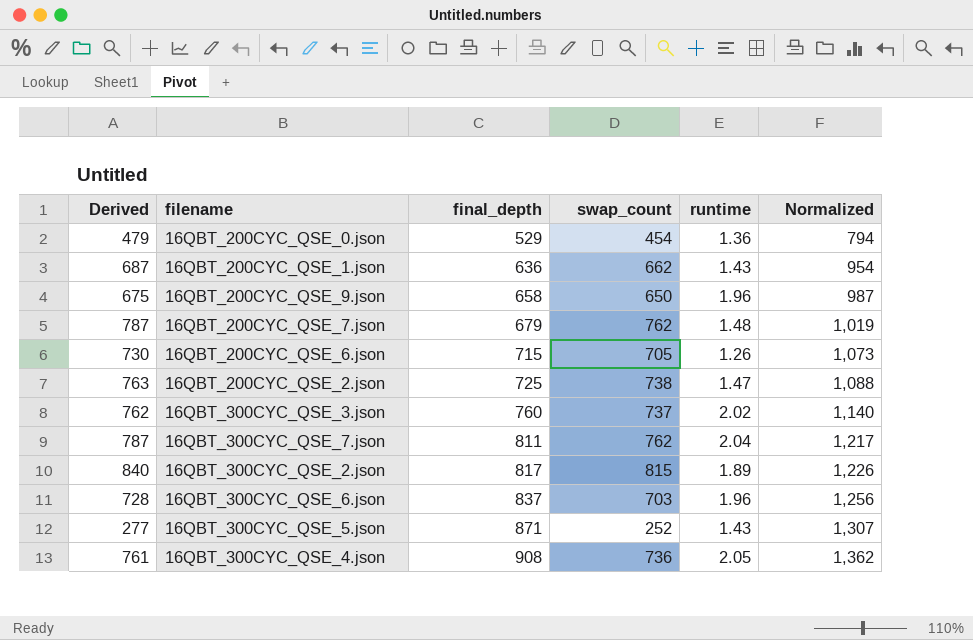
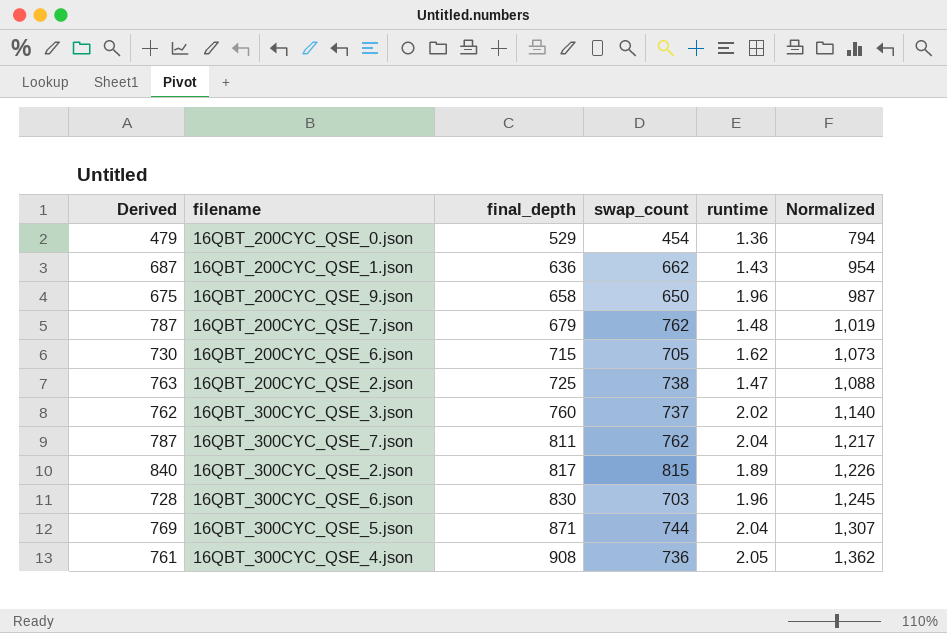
16QBT_200CYC_QSE_6.json | runtime: 1.26 -> 1.62
16QBT_300CYC_QSE_6.json | final_depth: 837 -> 830
16QBT_300CYC_QSE_6.json | Normalized: 1,256 -> 1,245
16QBT_300CYC_QSE_5.json | Derived: 277 -> 769
16QBT_300CYC_QSE_5.json | swap_count: 252 -> 744
16QBT_300CYC_QSE_5.json | runtime: 1.43 -> 2.04

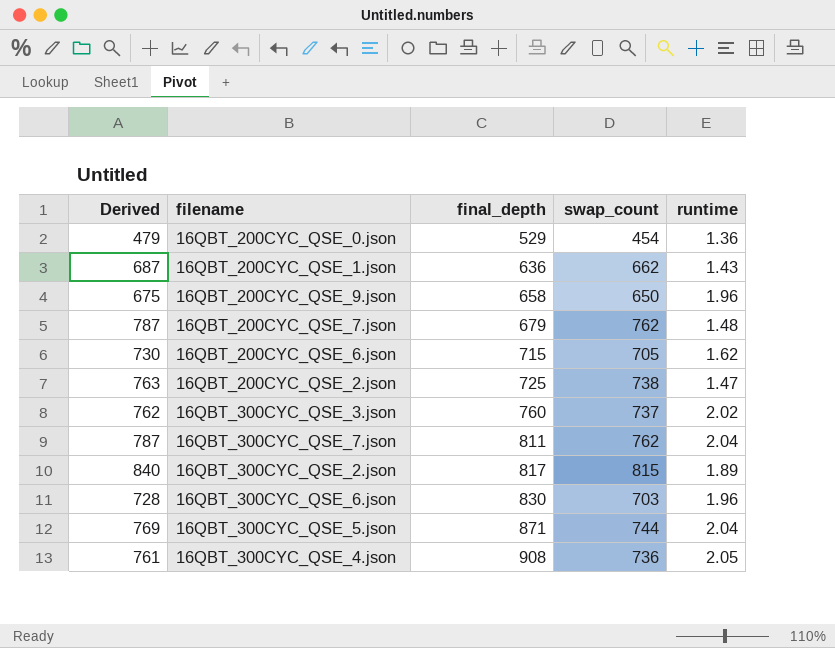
column Normalized | formula: [final_depth] * 1.5 -> none

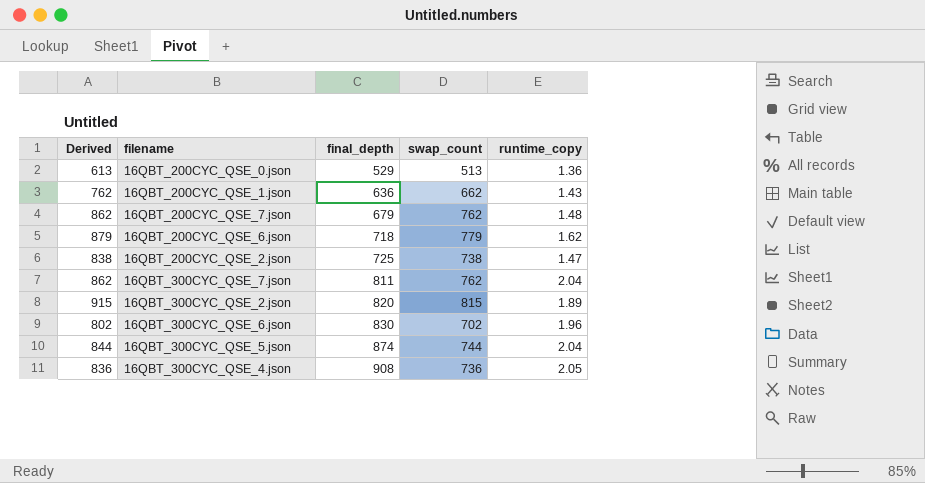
column Derived | formula: [swap_count] + 25 -> [swap_count] + 100
column name: runtime -> runtime_copy
row 16QBT_200CYC_QSE_9.json: 675 | 658 | 650 | 1.96 -> none
row 16QBT_300CYC_QSE_3.json: 762 | 760 | 737 | 2.02 -> none
16QBT_200CYC_QSE_0.json | swap_count: 454 -> 513
16QBT_200CYC_QSE_6.json | final_depth: 715 -> 718
16QBT_200CYC_QSE_6.json | swap_count: 705 -> 779
16QBT_300CYC_QSE_2.json | final_depth: 817 -> 820
16QBT_300CYC_QSE_6.json | swap_count: 703 -> 702
16QBT_300CYC_QSE_5.json | final_depth: 871 -> 874

